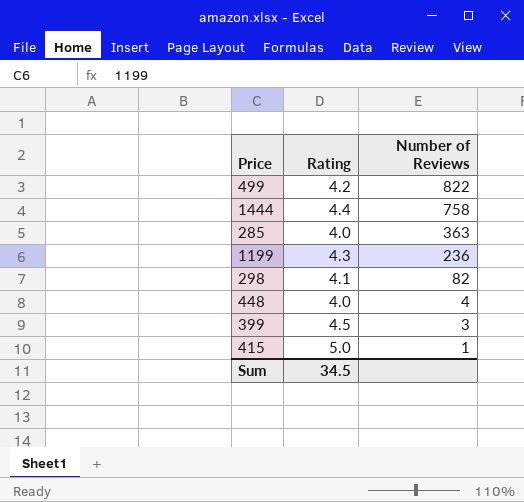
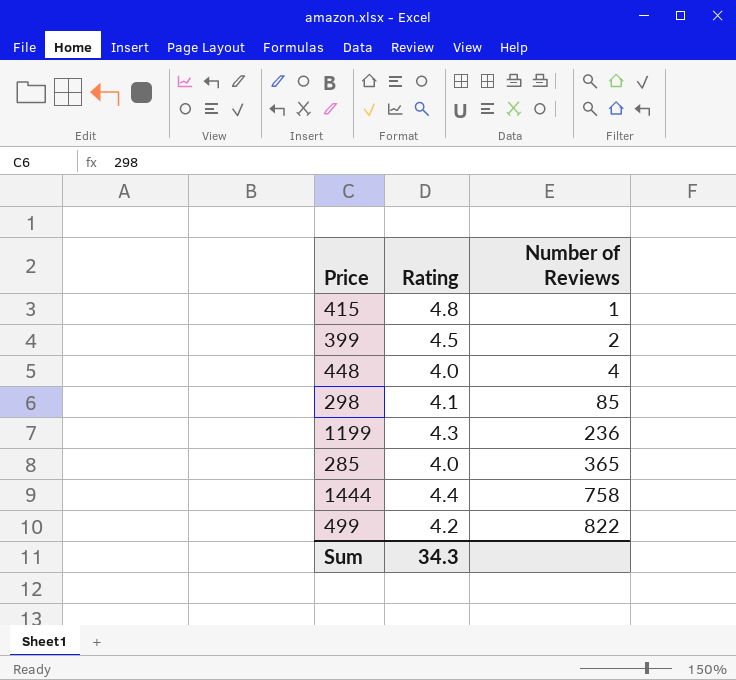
row order: Number of Reviews descending -> Number of Reviews ascending
415 | Rating: 5.0 -> 4.8
399 | Number of Reviews: 3 -> 2
298 | Number of Reviews: 82 -> 85
285 | Number of Reviews: 363 -> 365
Sum | Rating: 34.5 -> 34.3

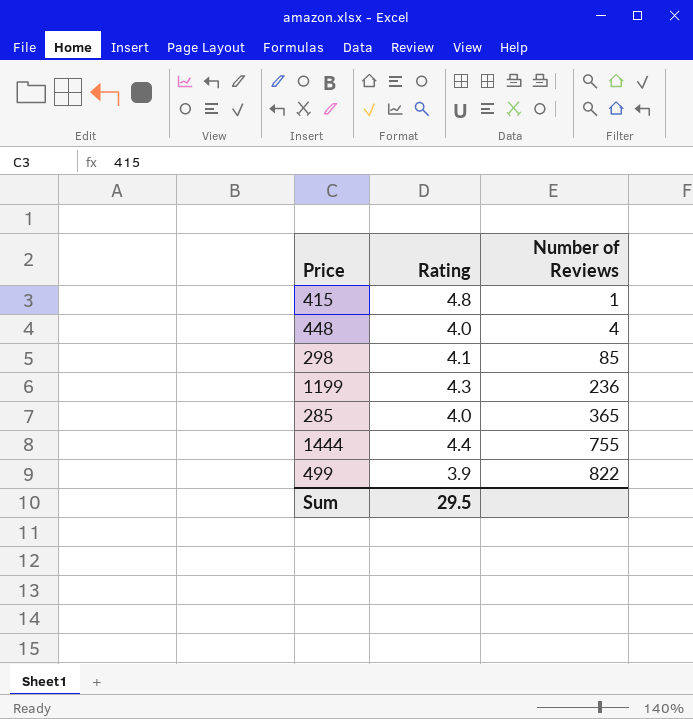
row 399: 4.5 | 2 -> none
1444 | Number of Reviews: 758 -> 755
499 | Rating: 4.2 -> 3.9
Sum | Rating: 34.3 -> 29.5

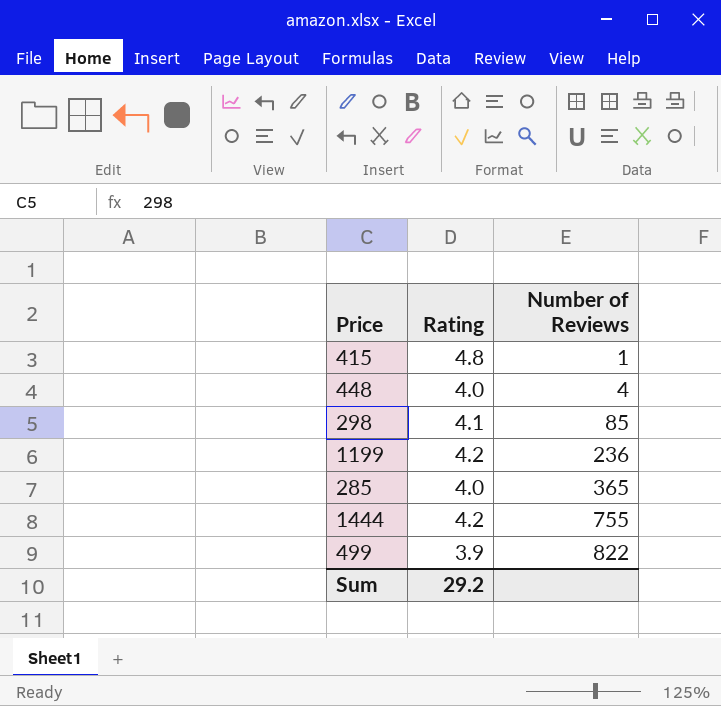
1199 | Rating: 4.3 -> 4.2
1444 | Rating: 4.4 -> 4.2
Sum | Rating: 29.5 -> 29.2

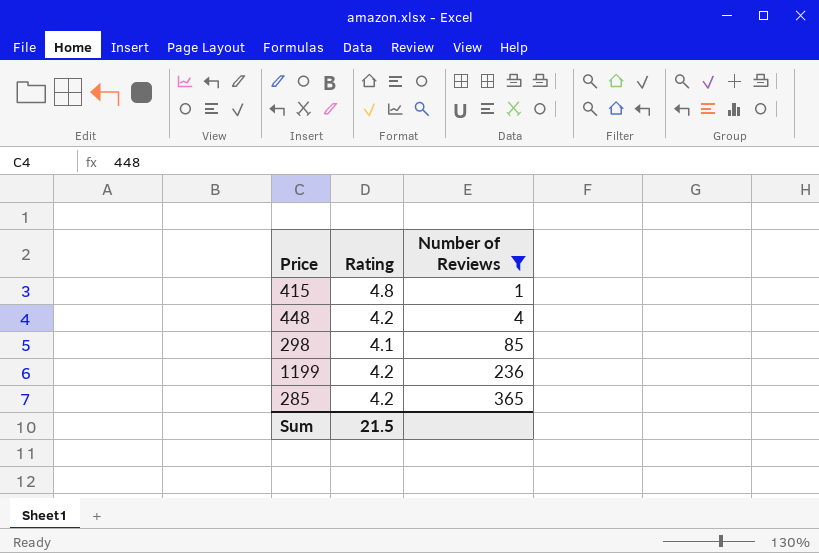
filter: none -> Number of Reviews <= 365
448 | Rating: 4.0 -> 4.2
285 | Rating: 4.0 -> 4.2
Sum | Rating: 29.2 -> 21.5

